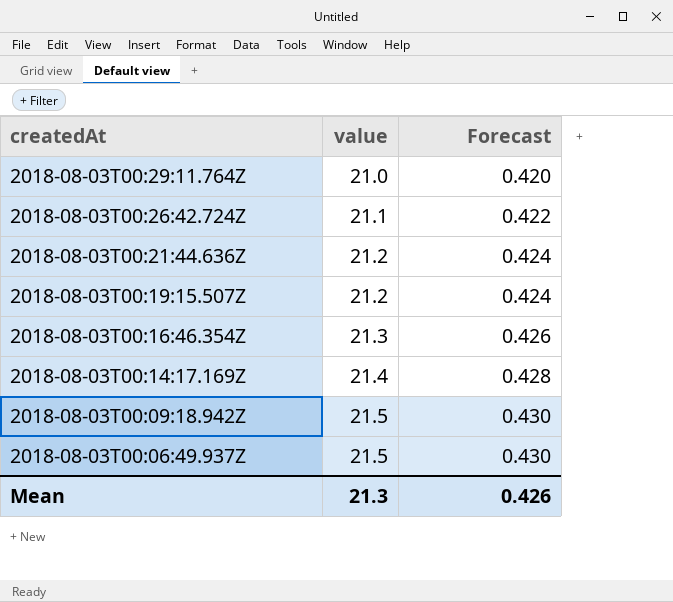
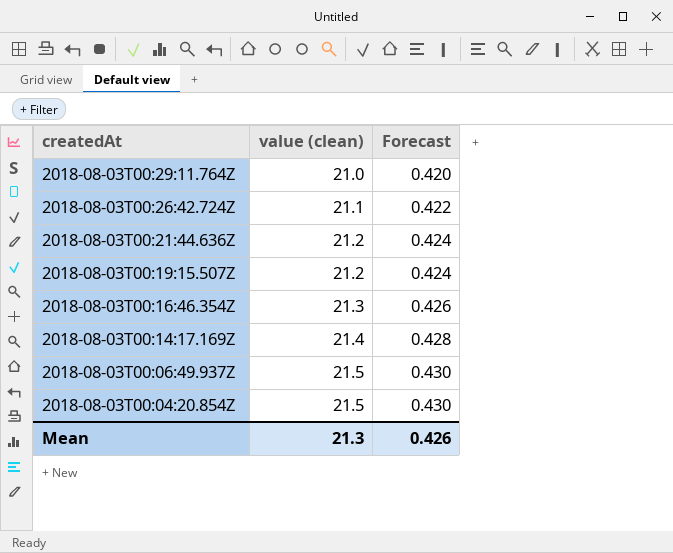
column name: value -> value (clean)
row 2018-08-03T00:09:18.942Z: 21.5 | 0.430 -> none
row 2018-08-03T00:04:20.854Z: none -> 21.5 | 0.430

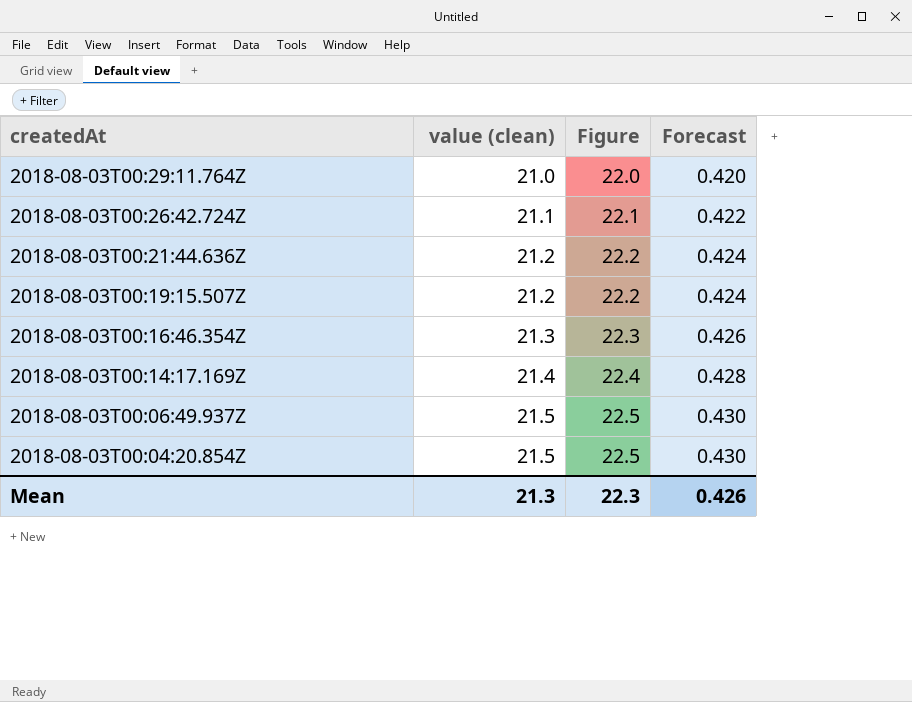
column Figure | formula: none -> [value (clean)] + 1

